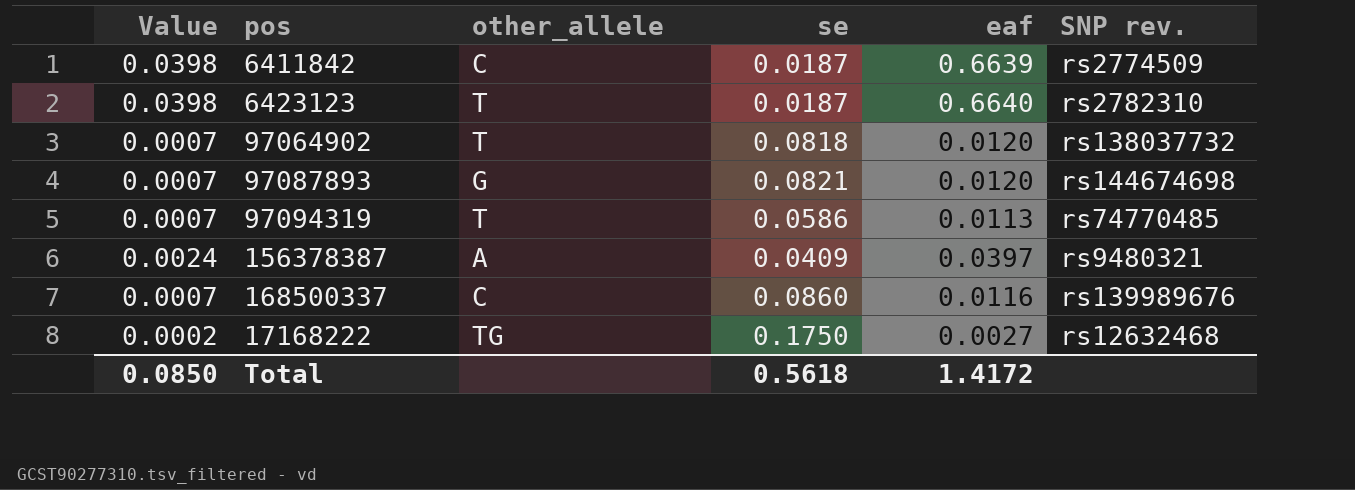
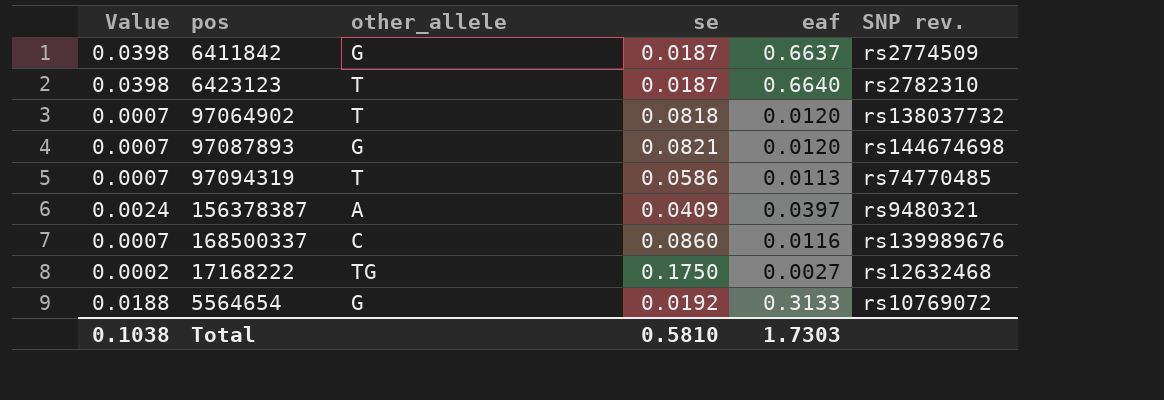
6411842 | other_allele: C -> G
6411842 | eaf: 0.6639 -> 0.6637
row 5564654: none -> 0.0188 | G | 0.0192 | 0.3133 | rs10769072
Total | Value: 0.0850 -> 0.1038
Total | se: 0.5618 -> 0.5810
Total | eaf: 1.4172 -> 1.7303

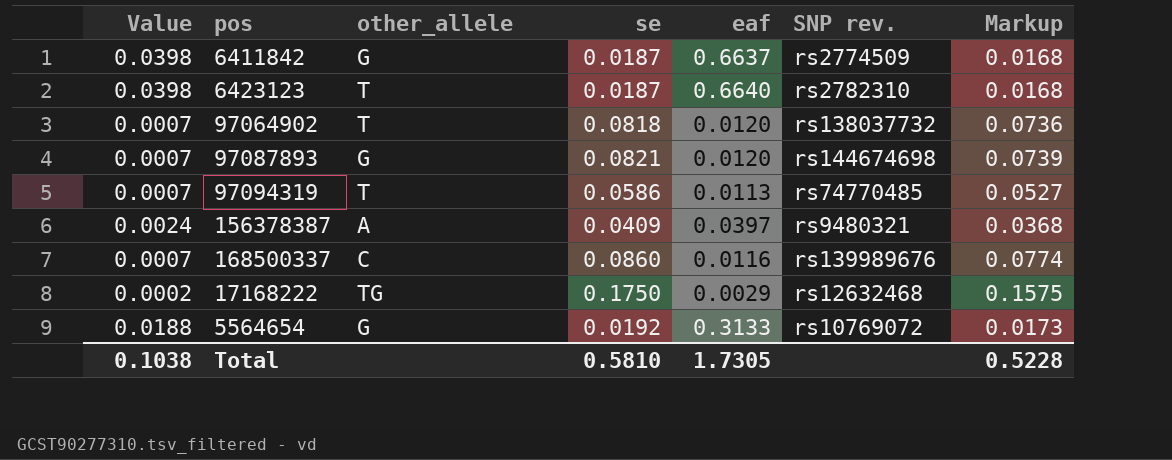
column Markup | formula: none -> [se] * 0.9
17168222 | eaf: 0.0027 -> 0.0029
Total | eaf: 1.7303 -> 1.7305

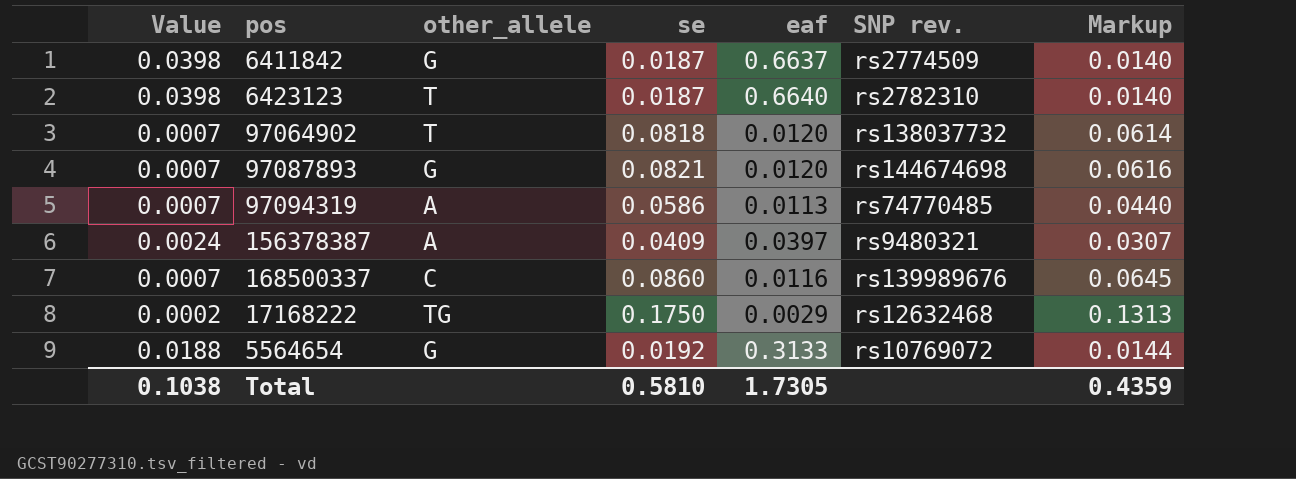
column Markup | formula: [se] * 0.9 -> [se] * 0.75
97094319 | other_allele: T -> A
Total | Markup: 0.5228 -> 0.4359

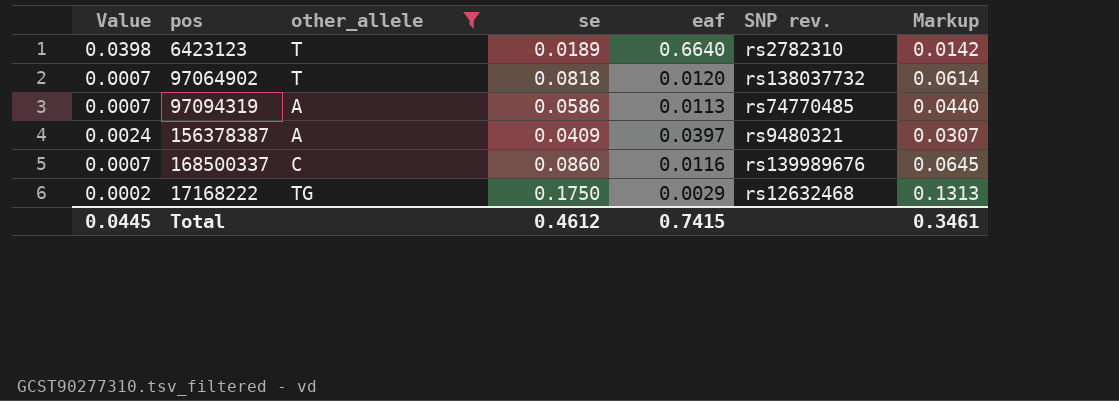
filter: none -> other_allele != G
6423123 | se: 0.0187 -> 0.0189
6423123 | Markup: 0.0140 -> 0.0142
Total | Value: 0.1038 -> 0.0445
Total | se: 0.5810 -> 0.4612
Total | eaf: 1.7305 -> 0.7415
Total | Markup: 0.4359 -> 0.3461

